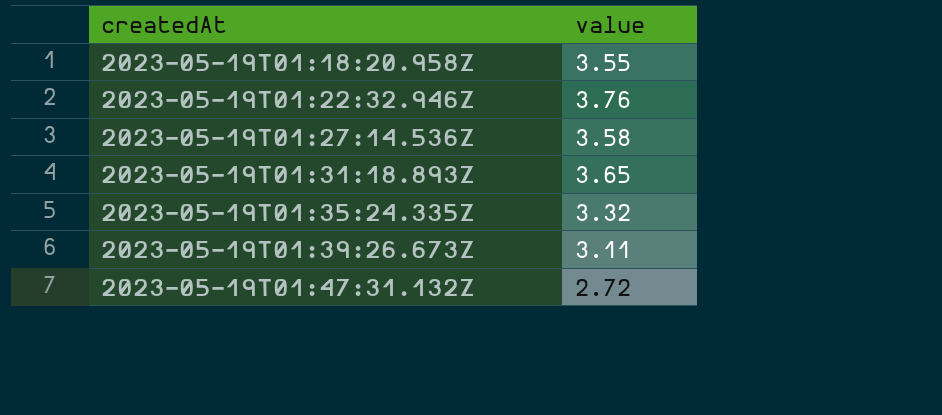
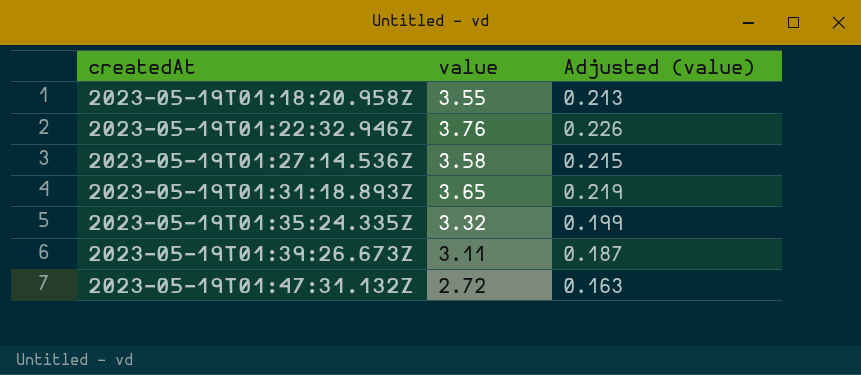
column Adjusted (value) | formula: none -> [value] * 0.06

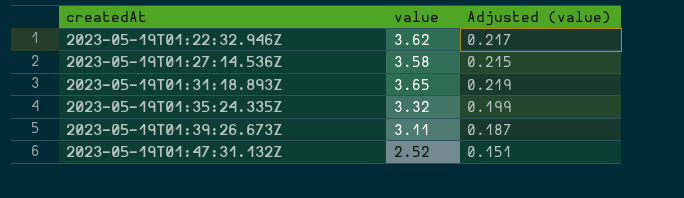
row 2023-05-19T01:18:20.958Z: 3.55 | 0.213 -> none
2023-05-19T01:22:32.946Z | value: 3.76 -> 3.62
2023-05-19T01:22:32.946Z | Adjusted (value): 0.226 -> 0.217
2023-05-19T01:47:31.132Z | value: 2.72 -> 2.52
2023-05-19T01:47:31.132Z | Adjusted (value): 0.163 -> 0.151

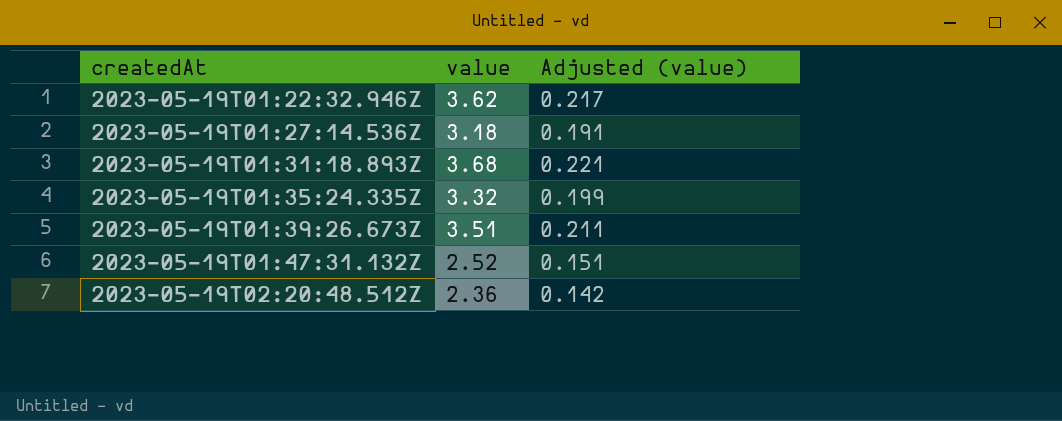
2023-05-19T01:27:14.536Z | value: 3.58 -> 3.18
2023-05-19T01:27:14.536Z | Adjusted (value): 0.215 -> 0.191
2023-05-19T01:31:18.893Z | value: 3.65 -> 3.68
2023-05-19T01:31:18.893Z | Adjusted (value): 0.219 -> 0.221
2023-05-19T01:39:26.673Z | value: 3.11 -> 3.51
2023-05-19T01:39:26.673Z | Adjusted (value): 0.187 -> 0.211
row 2023-05-19T02:20:48.512Z: none -> 2.36 | 0.142

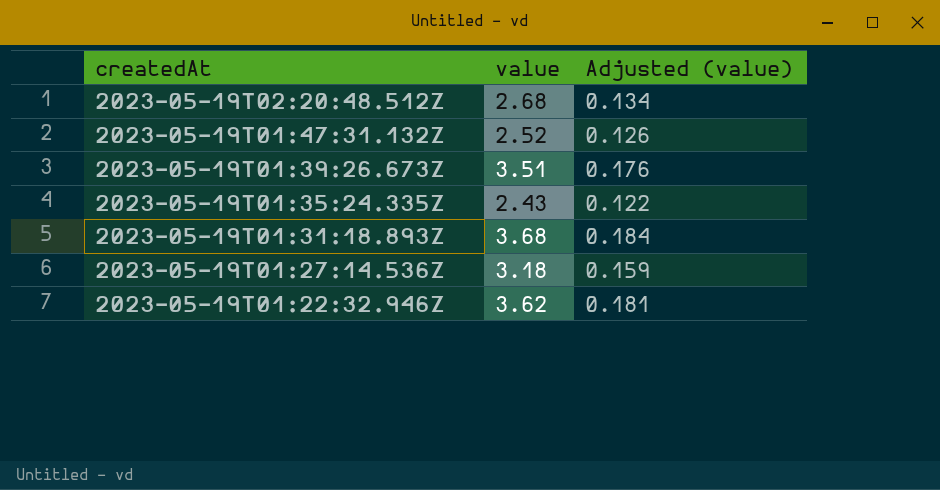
row order: createdAt ascending -> createdAt descending
column Adjusted (value) | formula: [value] * 0.06 -> [value] * 0.05
2023-05-19T02:20:48.512Z | value: 2.36 -> 2.68
2023-05-19T01:35:24.335Z | value: 3.32 -> 2.43

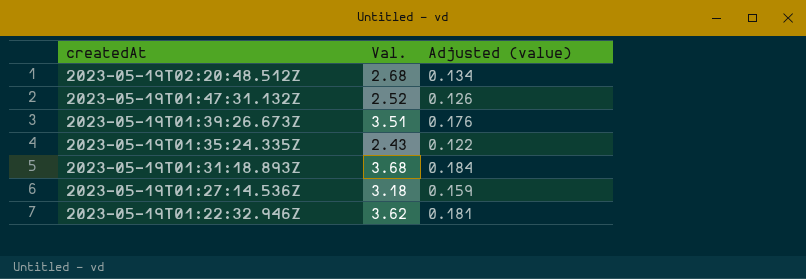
column name: value -> Val.

